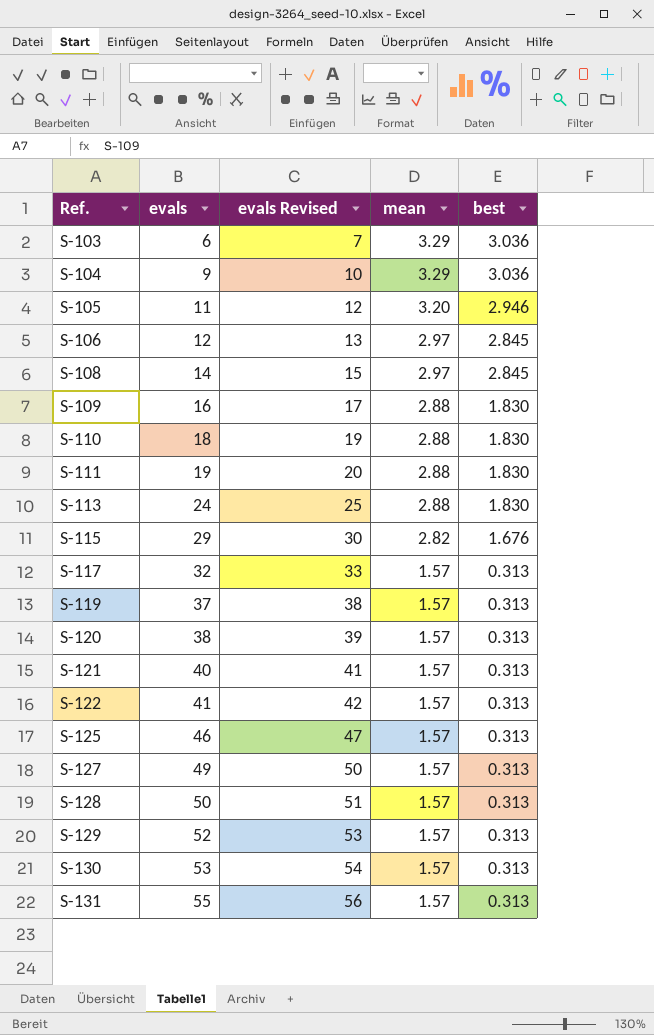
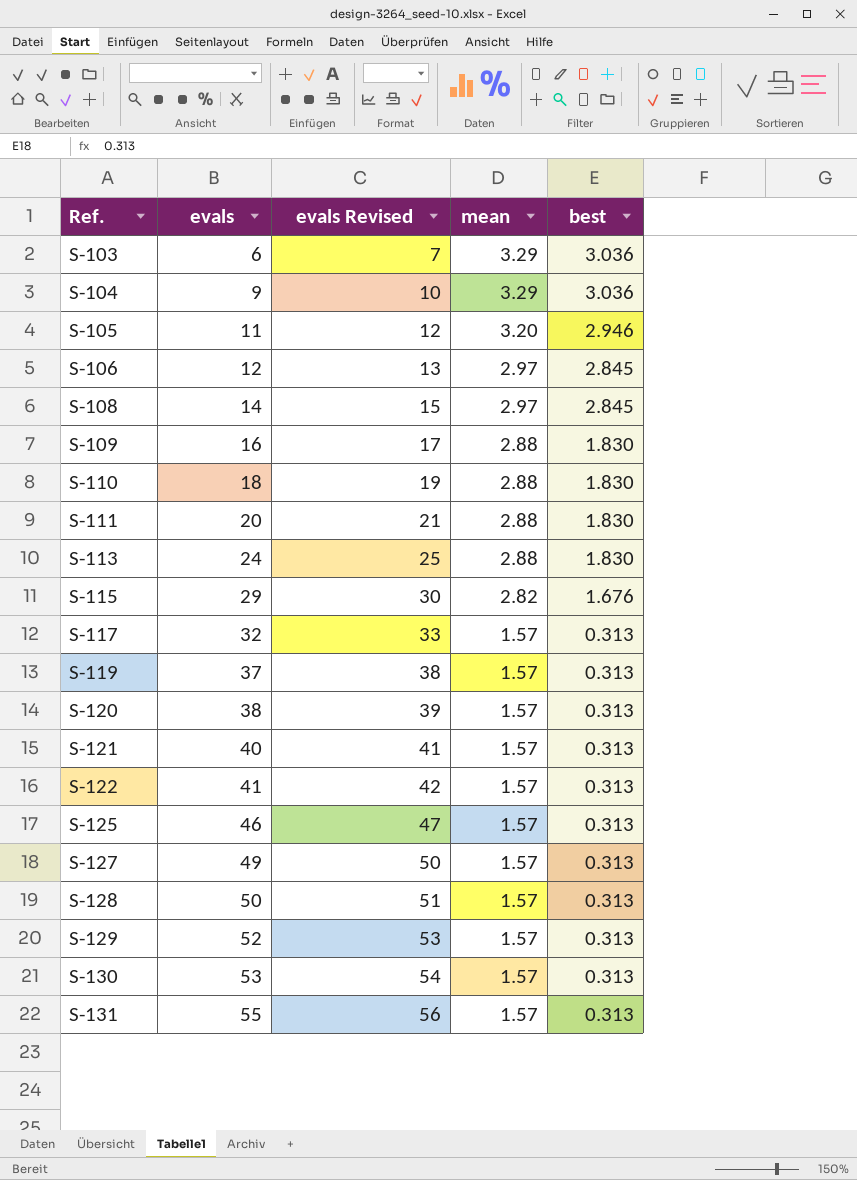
S-111 | evals: 19 -> 20
S-111 | evals Revised: 20 -> 21

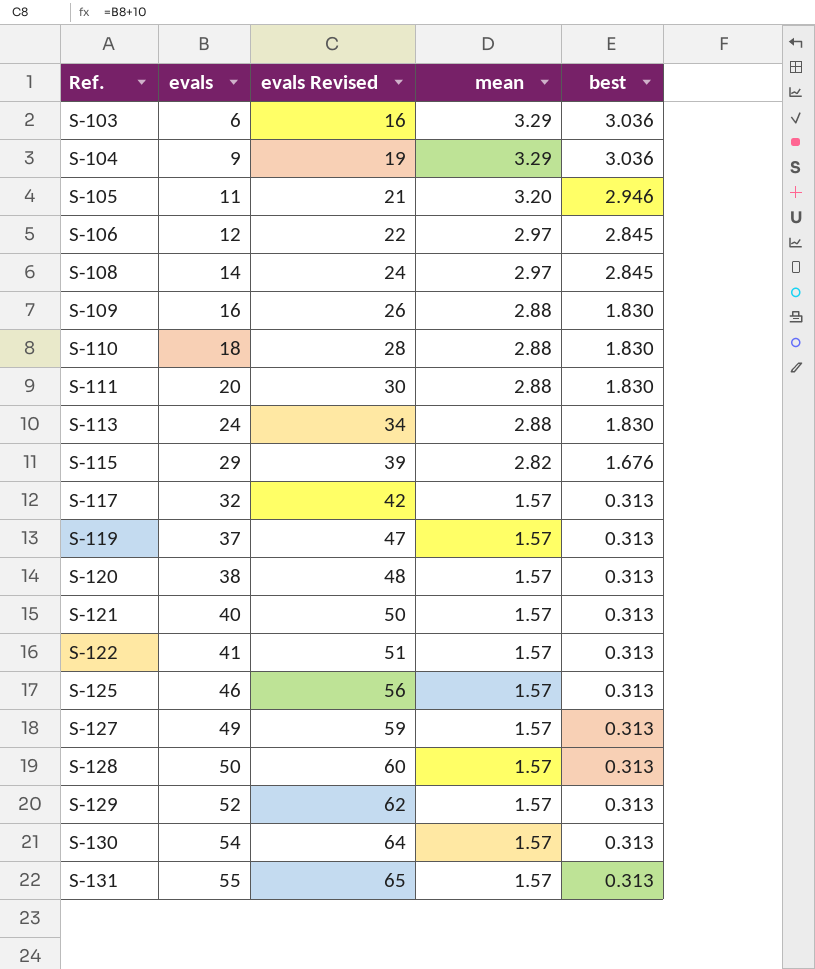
column evals Revised | formula: [evals] + 1 -> [evals] + 10
S-130 | evals: 53 -> 54

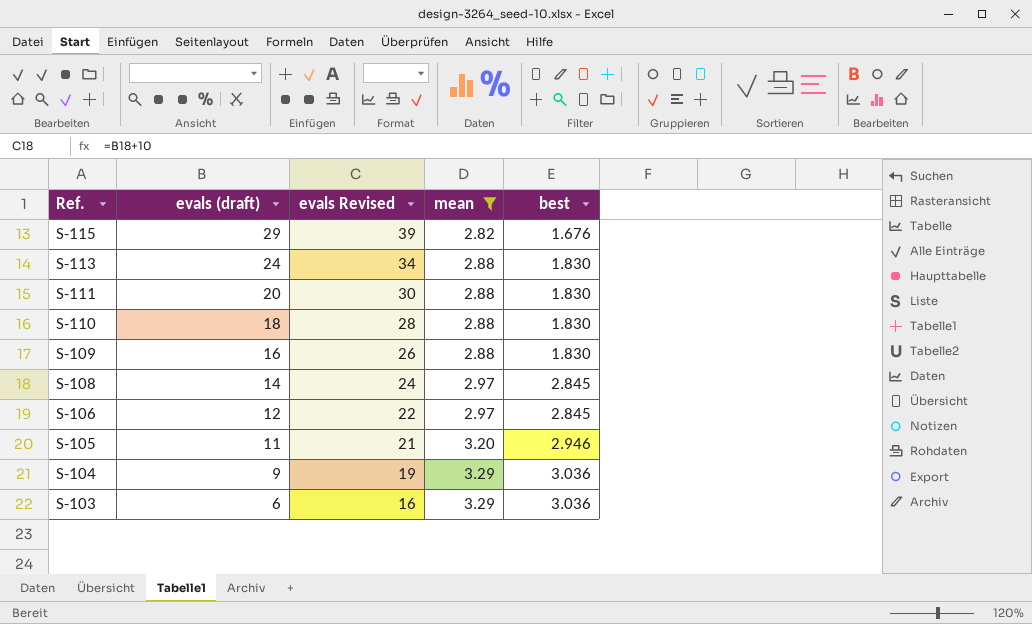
filter: none -> mean != 1.57
row order: Ref. ascending -> Ref. descending
column name: evals -> evals (draft)

